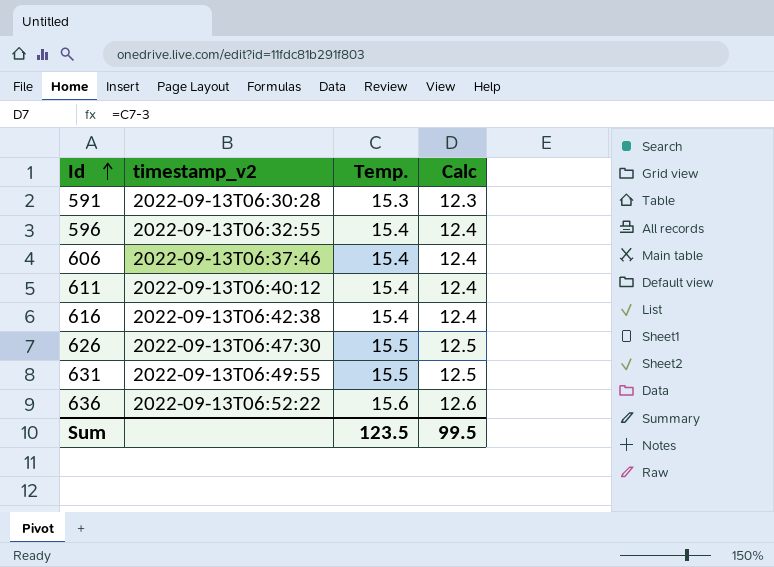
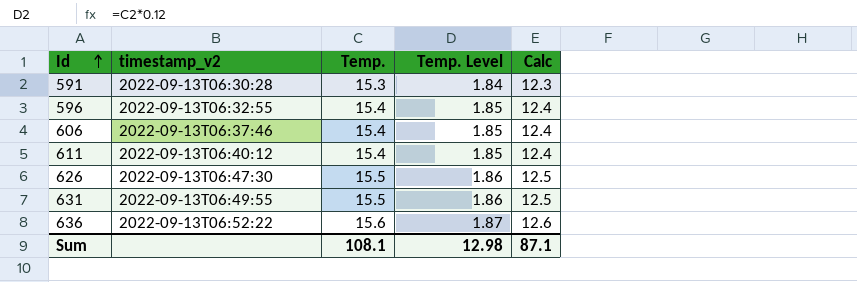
column Temp. Level | formula: none -> [Temp.] * 0.12
row 616: 2022-09-13T06:42:38 | 15.4 | 12.4 -> none
Sum | Temp.: 123.5 -> 108.1
Sum | Calc: 99.5 -> 87.1

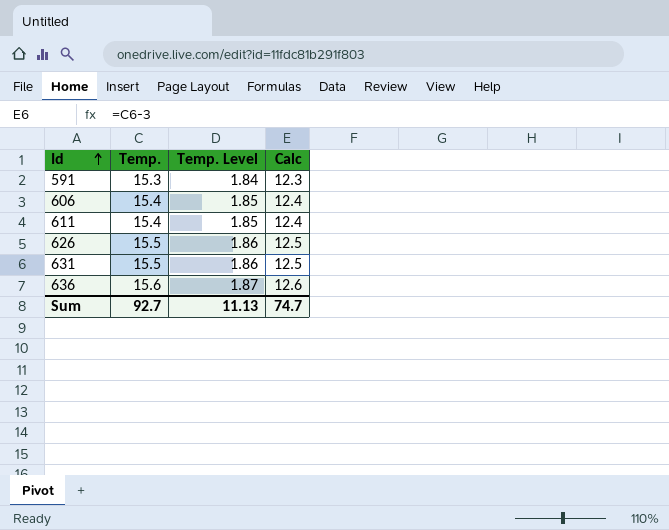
column timestamp_v2 | position: 2 -> none
row 596: 2022-09-13T06:32:55 | 15.4 | 1.85 | 12.4 -> none
Sum | Temp.: 108.1 -> 92.7
Sum | Temp. Level: 12.98 -> 11.13
Sum | Calc: 87.1 -> 74.7

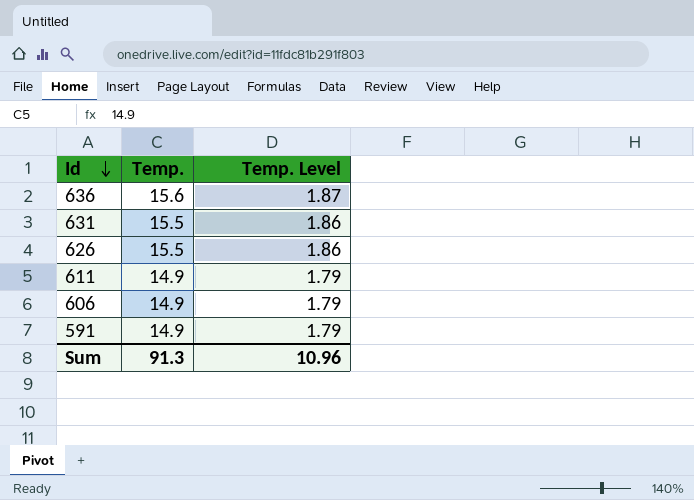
row order: Id ascending -> Id descending
column Calc | formula: [Temp.] - 3 -> none
611 | Temp.: 15.4 -> 14.9
611 | Temp. Level: 1.85 -> 1.79
606 | Temp.: 15.4 -> 14.9
606 | Temp. Level: 1.85 -> 1.79
591 | Temp.: 15.3 -> 14.9
591 | Temp. Level: 1.84 -> 1.79
Sum | Temp.: 92.7 -> 91.3
Sum | Temp. Level: 11.13 -> 10.96

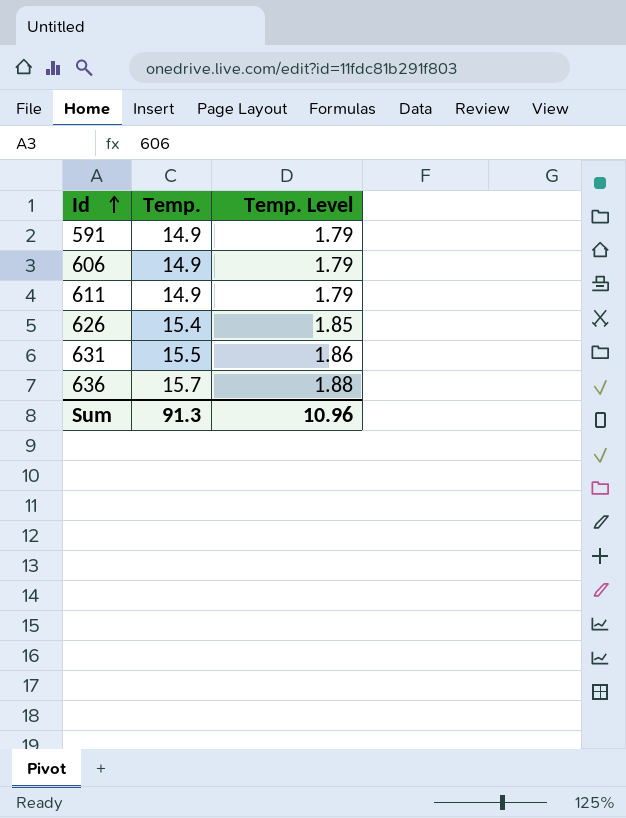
row order: Id descending -> Id ascending
626 | Temp.: 15.5 -> 15.4
626 | Temp. Level: 1.86 -> 1.85
636 | Temp.: 15.6 -> 15.7
636 | Temp. Level: 1.87 -> 1.88

